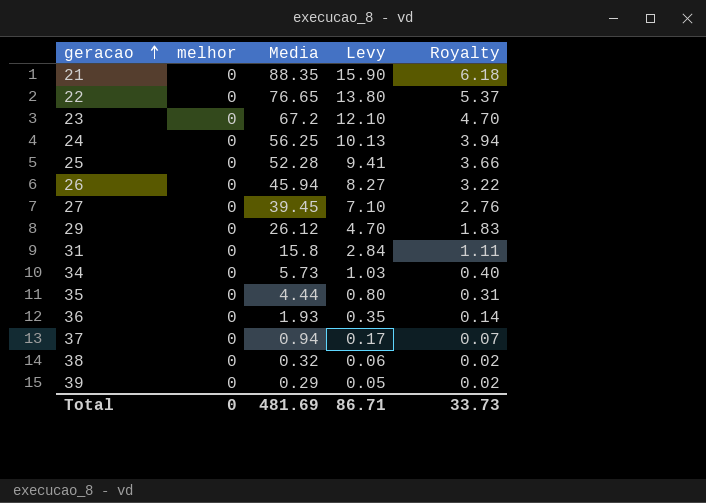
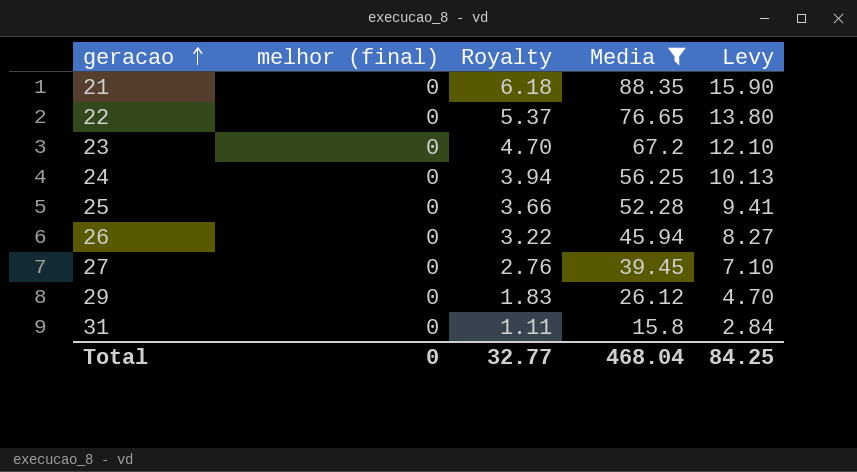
filter: none -> Media >= 15.8
column name: melhor -> melhor (final)
column Royalty | position: 5 -> 3
Total | Royalty: 33.73 -> 32.77
Total | Media: 481.69 -> 468.04
Total | Levy: 86.71 -> 84.25

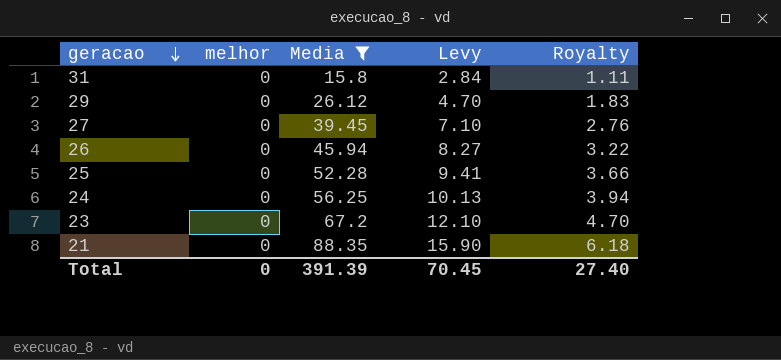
row order: geracao ascending -> geracao descending
column name: melhor (final) -> melhor
column Royalty | position: 3 -> 5
row 22: 0 | 5.37 | 76.65 | 13.80 -> none
Total | Media: 468.04 -> 391.39
Total | Levy: 84.25 -> 70.45
Total | Royalty: 32.77 -> 27.40

